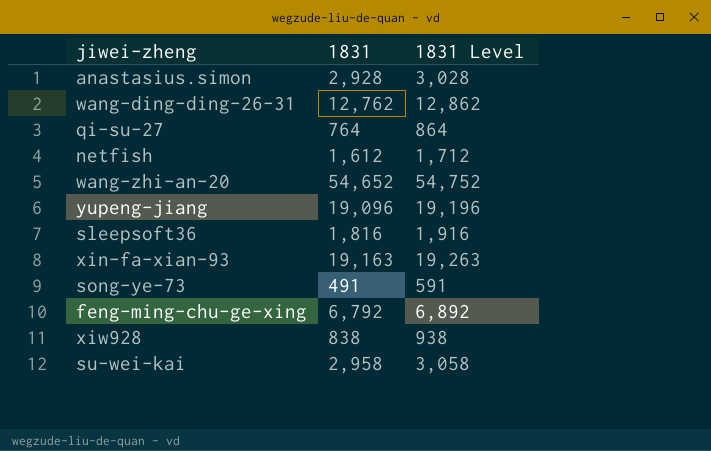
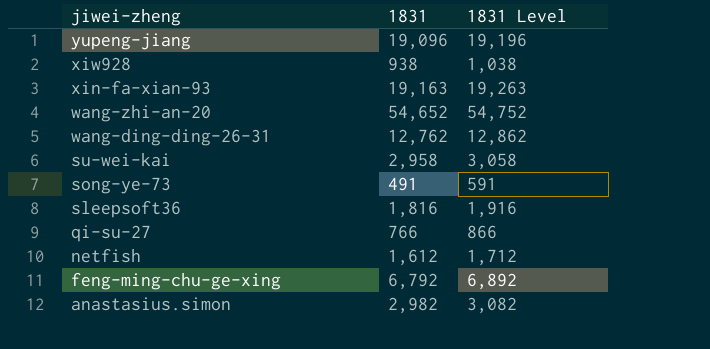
row order: none -> jiwei-zheng descending
xiw928 | 1831: 838 -> 938
xiw928 | 1831 Level: 938 -> 1,038
qi-su-27 | 1831: 764 -> 766
qi-su-27 | 1831 Level: 864 -> 866
anastasius.simon | 1831: 2,928 -> 2,982
anastasius.simon | 1831 Level: 3,028 -> 3,082

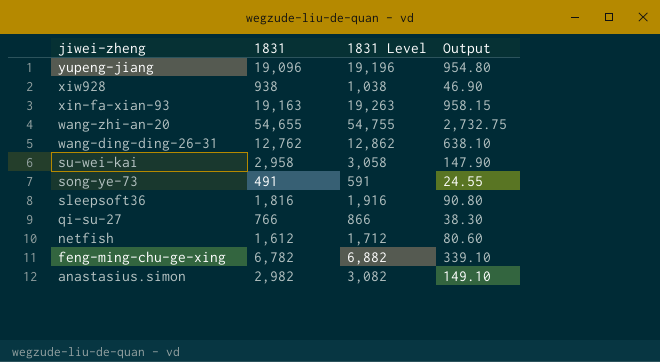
column Output | formula: none -> [1831] * 0.05
wang-zhi-an-20 | 1831: 54,652 -> 54,655
wang-zhi-an-20 | 1831 Level: 54,752 -> 54,755
feng-ming-chu-ge-xing | 1831: 6,792 -> 6,782
feng-ming-chu-ge-xing | 1831 Level: 6,892 -> 6,882

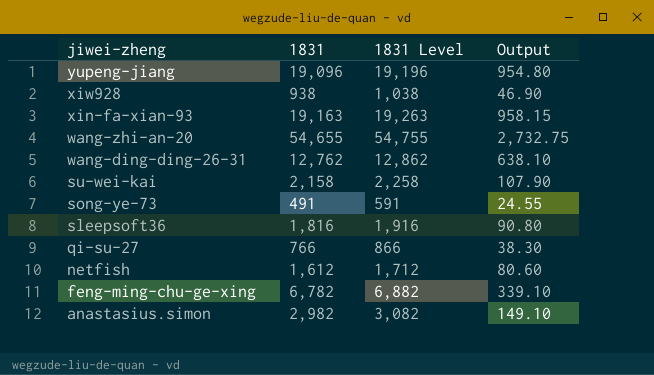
su-wei-kai | 1831: 2,958 -> 2,158
su-wei-kai | 1831 Level: 3,058 -> 2,258
su-wei-kai | Output: 147.90 -> 107.90

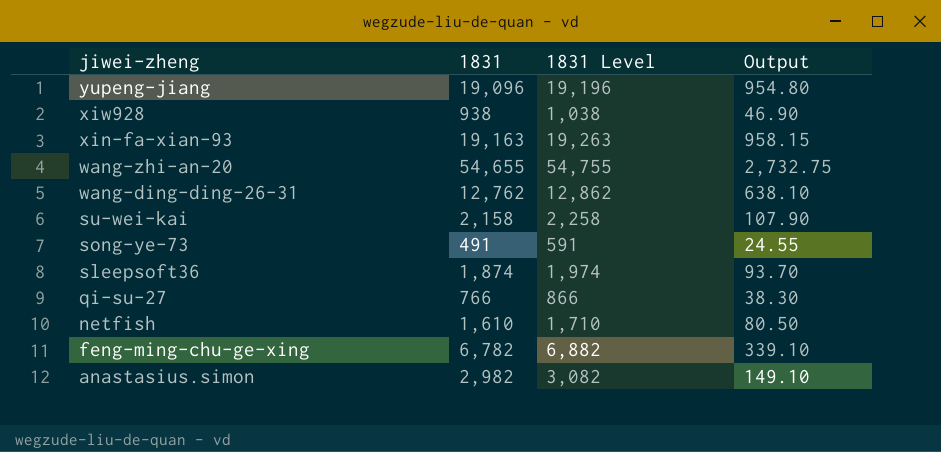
sleepsoft36 | 1831: 1,816 -> 1,874
sleepsoft36 | 1831 Level: 1,916 -> 1,974
sleepsoft36 | Output: 90.80 -> 93.70
netfish | 1831: 1,612 -> 1,610
netfish | 1831 Level: 1,712 -> 1,710
netfish | Output: 80.60 -> 80.50

